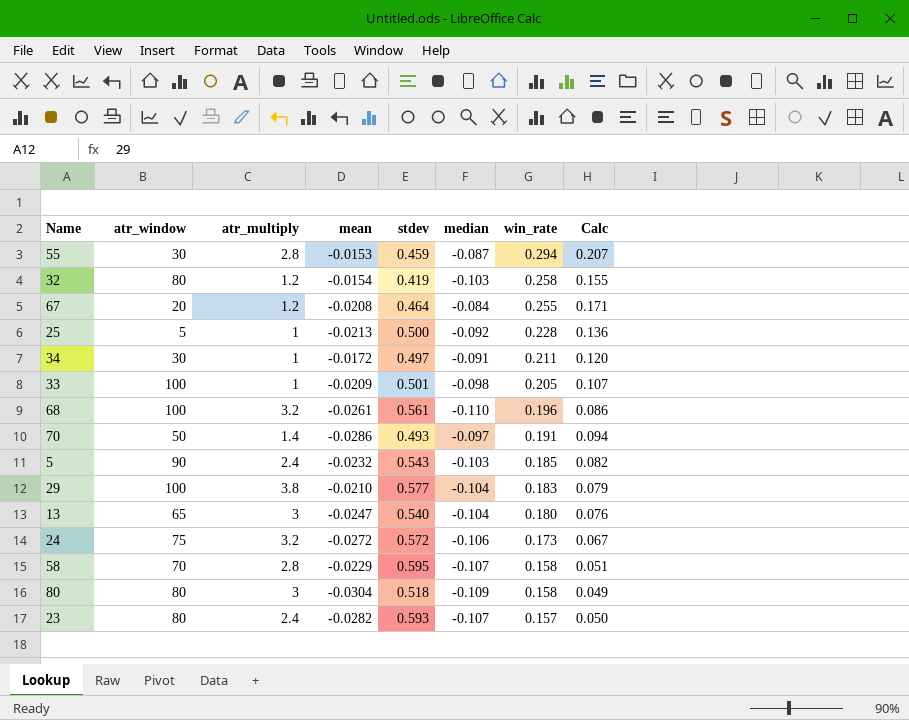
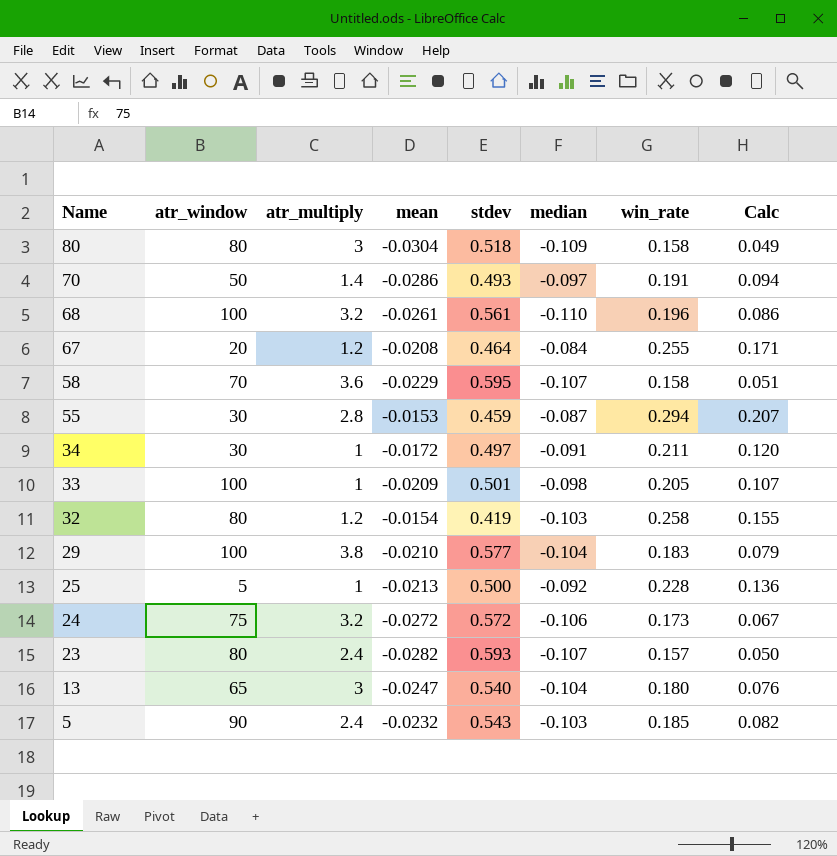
row order: win_rate descending -> Name descending
58 | atr_multiply: 2.8 -> 3.6

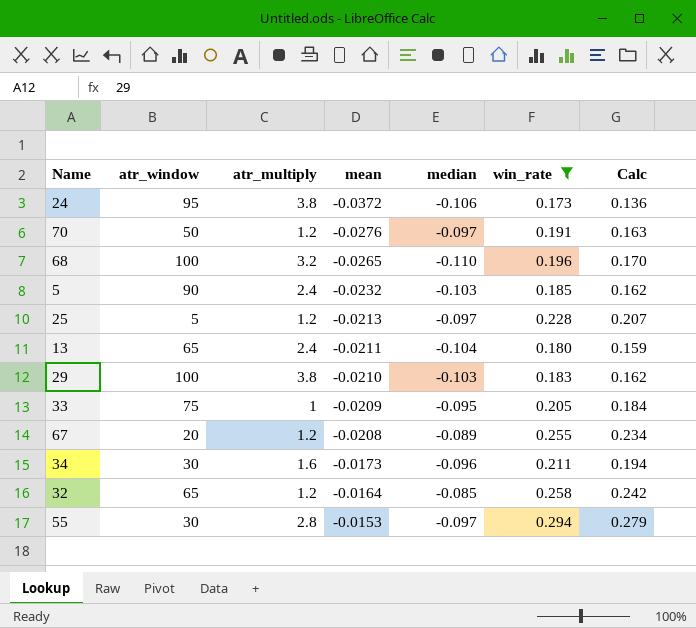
filter: none -> win_rate >= 0.173
row order: Name descending -> mean ascending
column stdev | position: 5 -> none
column Calc | formula: [median] + [win_rate] -> [mean] + [win_rate]
24 | atr_window: 75 -> 95
24 | atr_multiply: 3.2 -> 3.8
24 | mean: -0.0272 -> -0.0372
70 | atr_multiply: 1.4 -> 1.2
70 | mean: -0.0286 -> -0.0276
68 | mean: -0.0261 -> -0.0265
25 | atr_multiply: 1 -> 1.2
25 | median: -0.092 -> -0.097
13 | atr_multiply: 3 -> 2.4
13 | mean: -0.0247 -> -0.0211
29 | median: -0.104 -> -0.103
33 | atr_window: 100 -> 75
33 | median: -0.098 -> -0.095
67 | median: -0.084 -> -0.089
34 | atr_multiply: 1 -> 1.6
34 | mean: -0.0172 -> -0.0173
34 | median: -0.091 -> -0.096
32 | atr_window: 80 -> 65
32 | mean: -0.0154 -> -0.0164
32 | median: -0.103 -> -0.085
55 | median: -0.087 -> -0.097

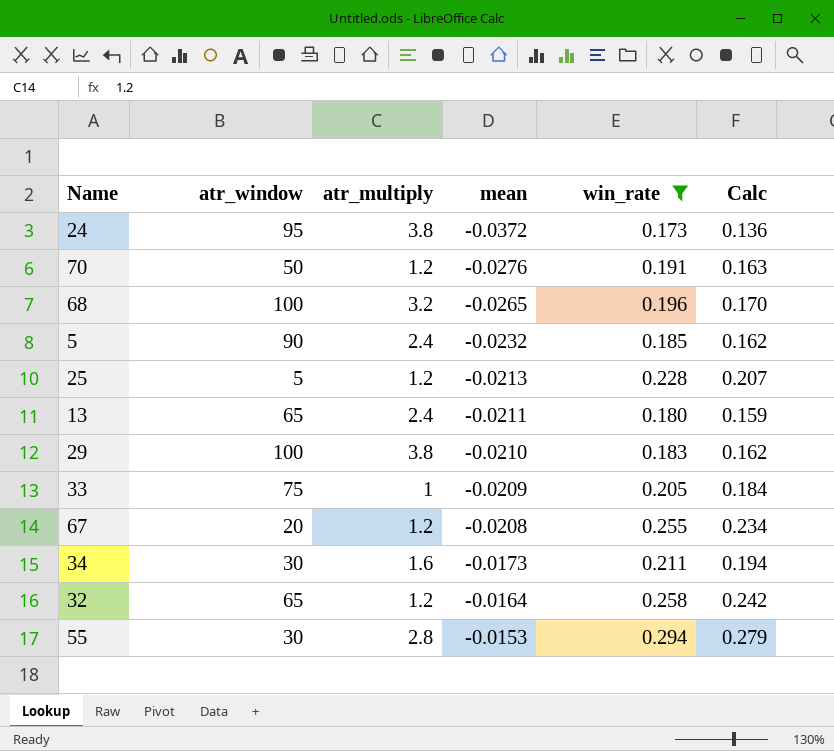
column median | position: 5 -> none

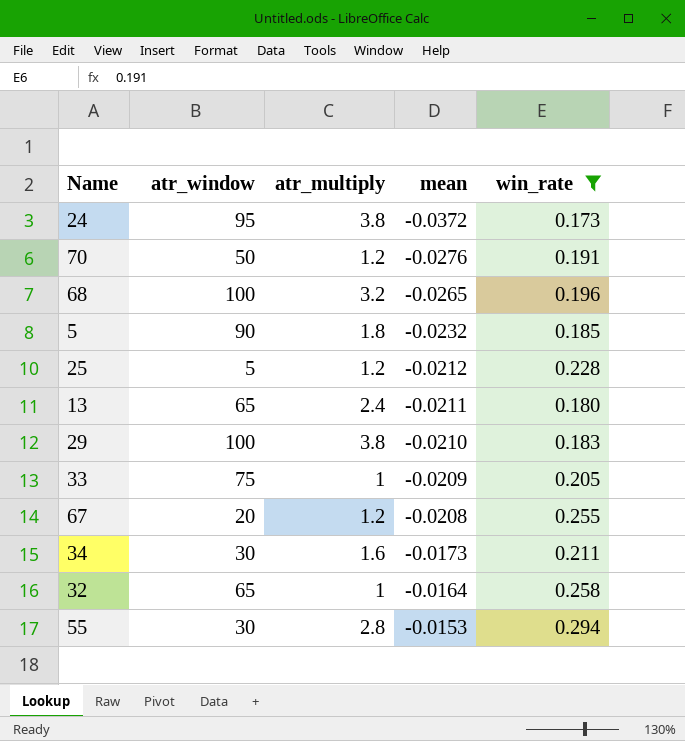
column Calc | formula: [mean] + [win_rate] -> none
5 | atr_multiply: 2.4 -> 1.8
25 | mean: -0.0213 -> -0.0212
32 | atr_multiply: 1.2 -> 1

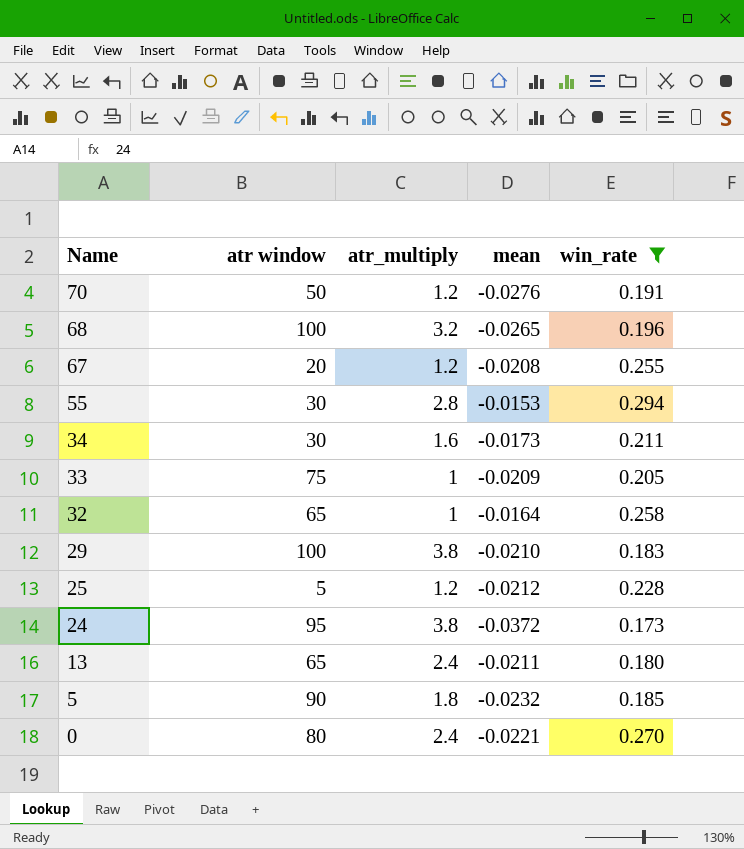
row order: mean ascending -> Name descending
column name: atr_window -> atr window
row 0: none -> 80 | 2.4 | -0.0221 | 0.270

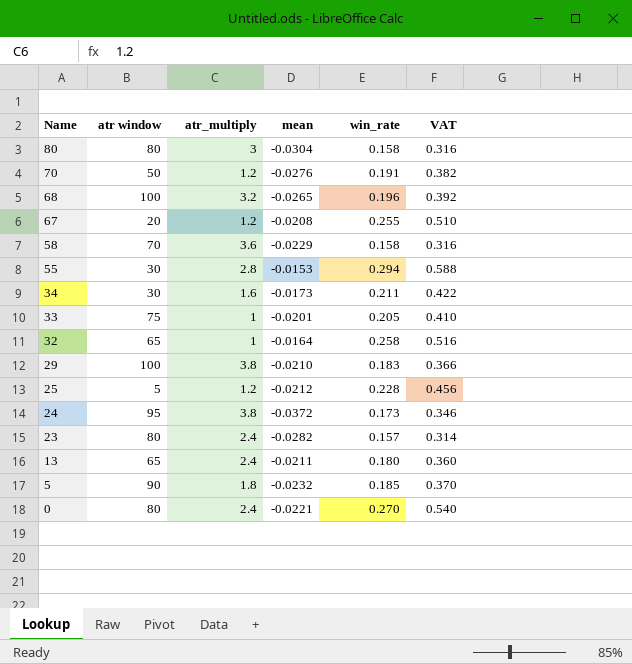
filter: win_rate >= 0.173 -> none
column VAT | formula: none -> [win_rate] * 2
33 | mean: -0.0209 -> -0.0201

